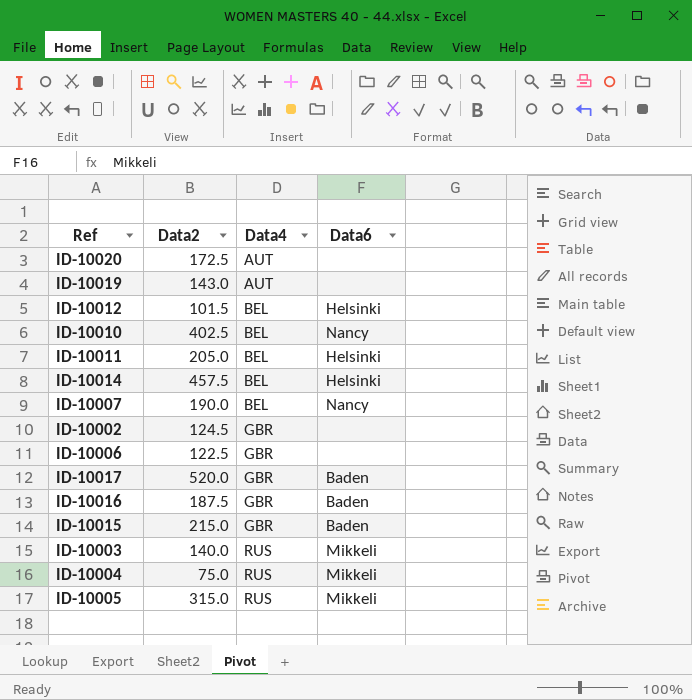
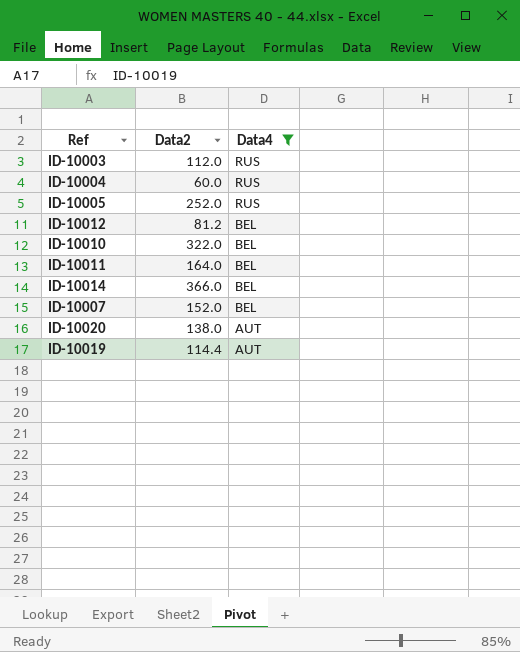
filter: none -> Data4 != GBR
row order: Data4 ascending -> Data4 descending
column Data6 | position: 4 -> none
ID-10003 | Data2: 140.0 -> 112.0
ID-10004 | Data2: 75.0 -> 60.0
ID-10005 | Data2: 315.0 -> 252.0
ID-10012 | Data2: 101.5 -> 81.2
ID-10010 | Data2: 402.5 -> 322.0
ID-10011 | Data2: 205.0 -> 164.0
ID-10014 | Data2: 457.5 -> 366.0
ID-10007 | Data2: 190.0 -> 152.0
ID-10020 | Data2: 172.5 -> 138.0
ID-10019 | Data2: 143.0 -> 114.4

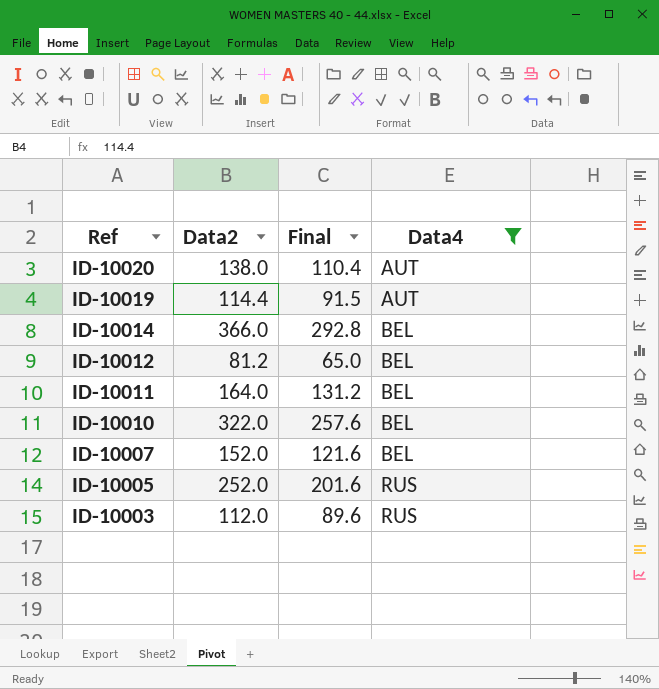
row order: Data4 descending -> Ref descending
column Final | formula: none -> [Data2] * 0.8
row ID-10004: 60.0 | RUS -> none

